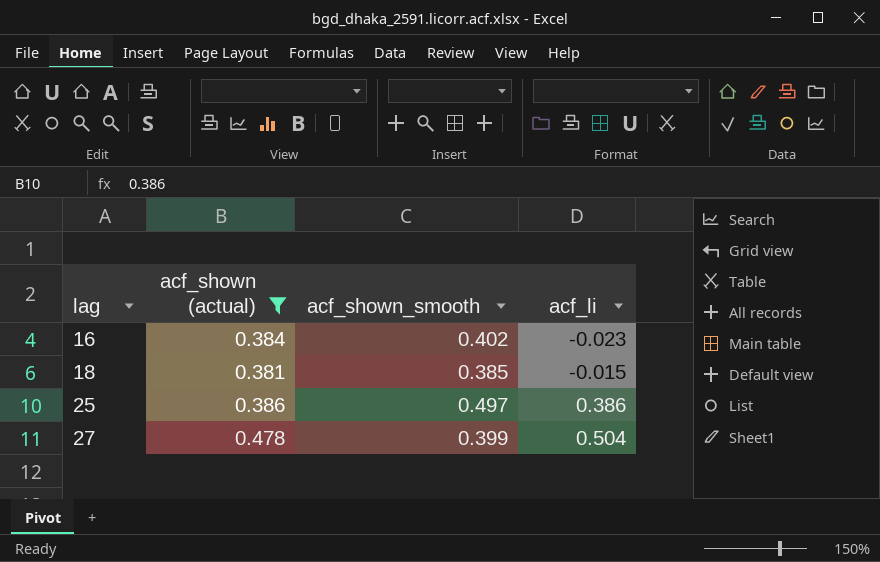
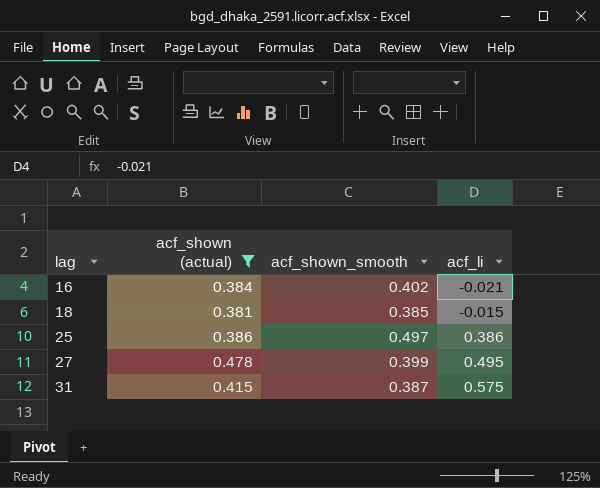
16 | acf_li: -0.023 -> -0.021
27 | acf_li: 0.504 -> 0.495
row 31: none -> 0.415 | 0.387 | 0.575

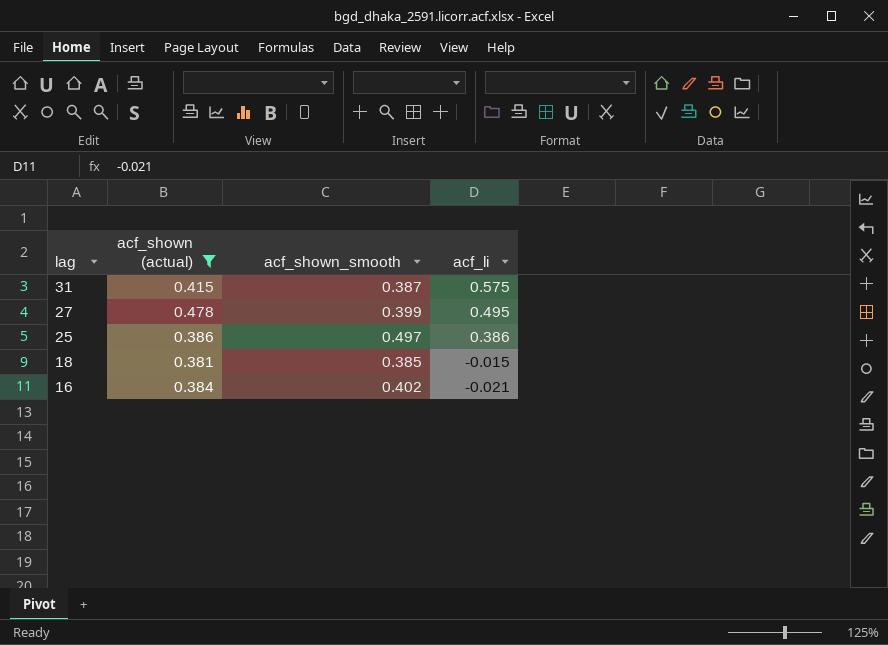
row order: lag ascending -> lag descending

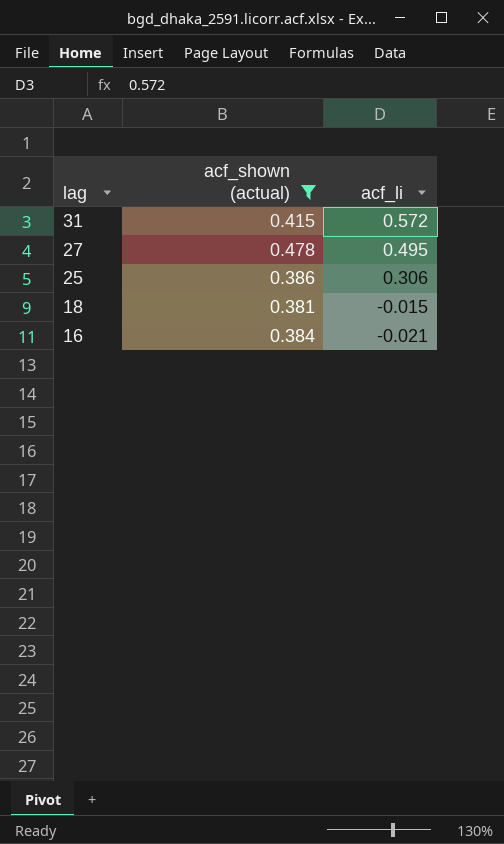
column acf_shown_smooth | position: 3 -> none
31 | acf_li: 0.575 -> 0.572
25 | acf_li: 0.386 -> 0.306

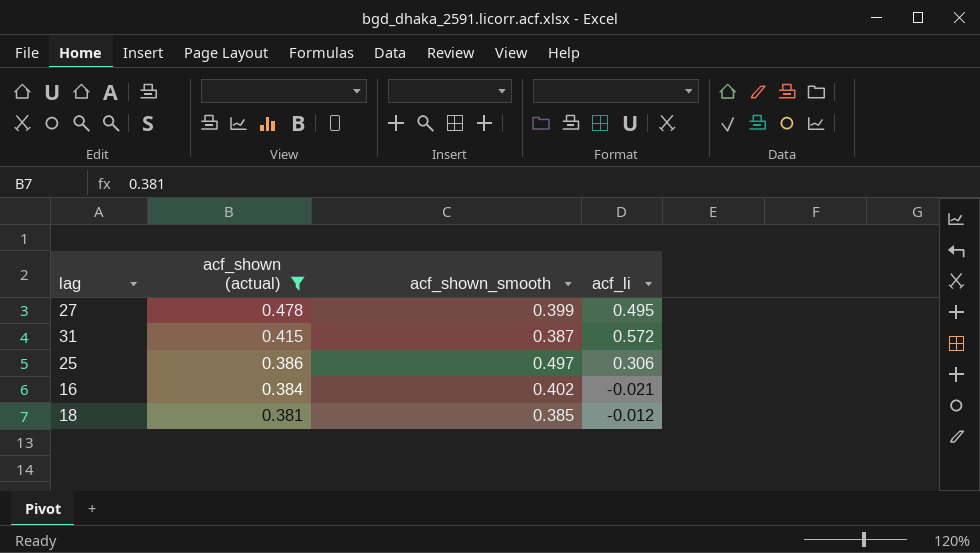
row order: lag descending -> acf_shown (actual) descending
column acf_shown_smooth | position: none -> 3
18 | acf_li: -0.015 -> -0.012

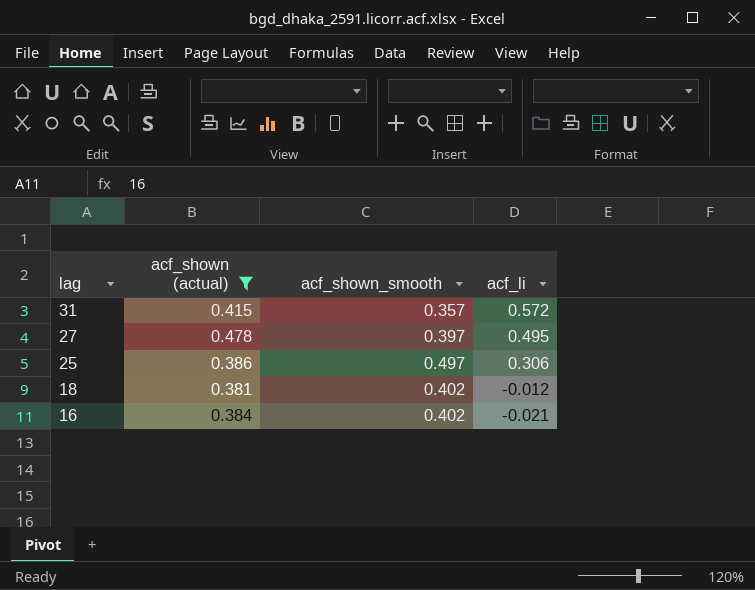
row order: acf_shown (actual) descending -> lag descending
31 | acf_shown_smooth: 0.387 -> 0.357
27 | acf_shown_smooth: 0.399 -> 0.397
18 | acf_shown_smooth: 0.385 -> 0.402

